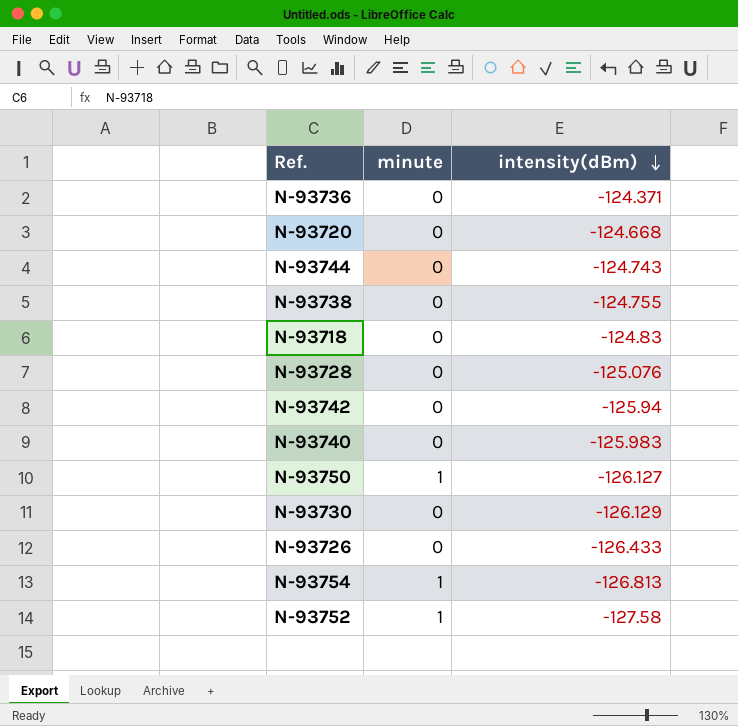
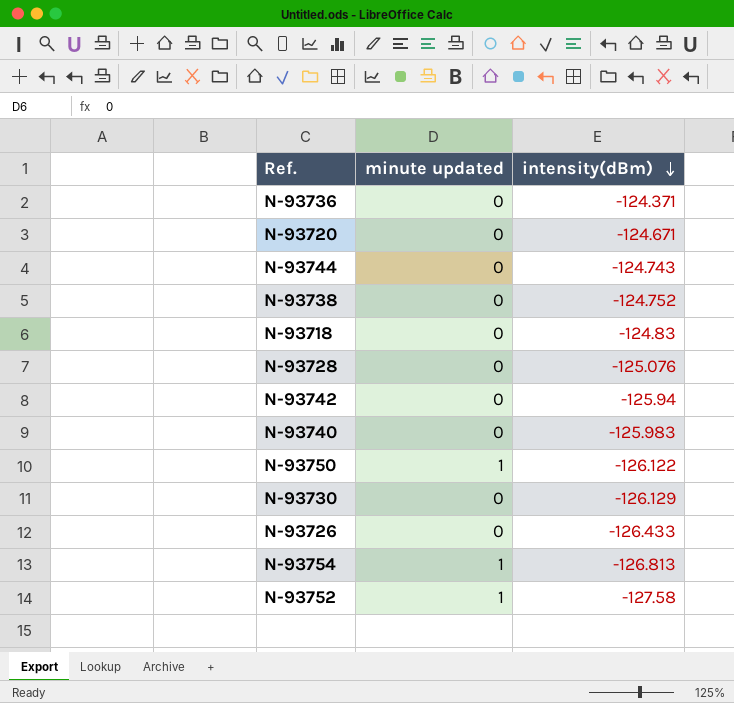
column name: minute -> minute updated
N-93720 | intensity(dBm): -124.668 -> -124.671
N-93738 | intensity(dBm): -124.755 -> -124.752
N-93750 | intensity(dBm): -126.127 -> -126.122

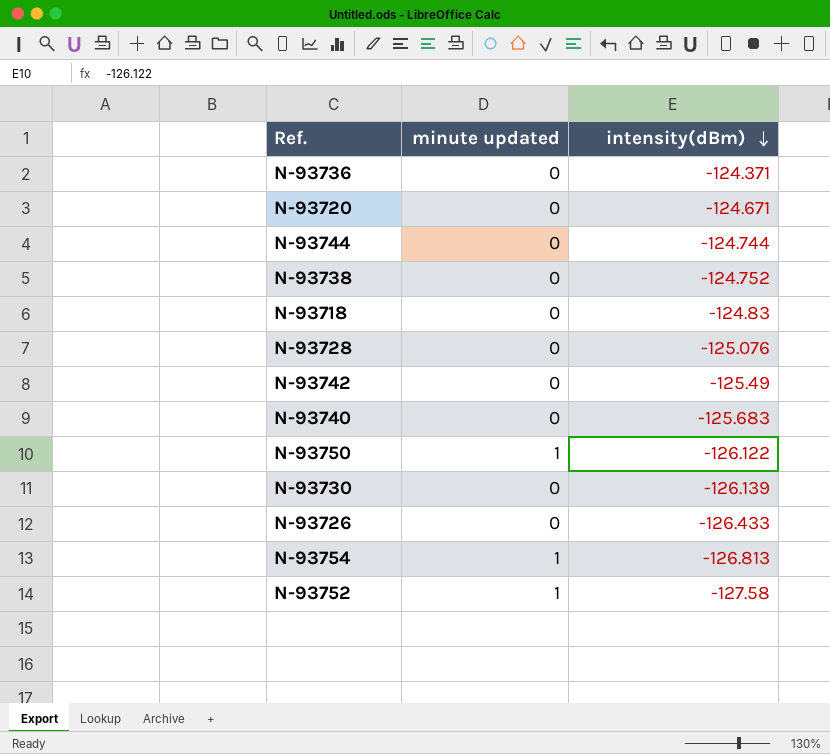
N-93744 | intensity(dBm): -124.743 -> -124.744
N-93742 | intensity(dBm): -125.94 -> -125.49
N-93740 | intensity(dBm): -125.983 -> -125.683
N-93730 | intensity(dBm): -126.129 -> -126.139

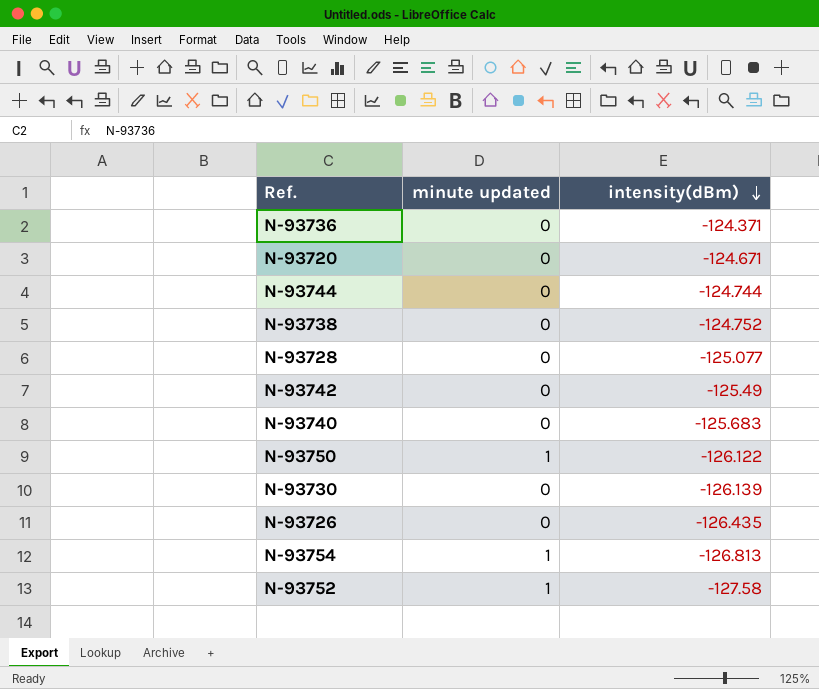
row N-93718: 0 | -124.83 -> none
N-93728 | intensity(dBm): -125.076 -> -125.077
N-93726 | intensity(dBm): -126.433 -> -126.435

